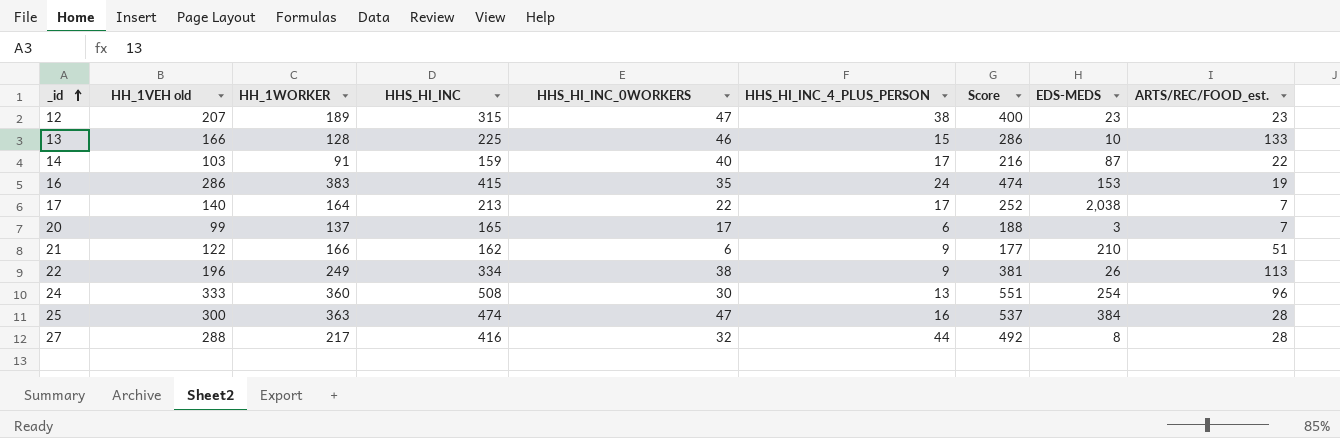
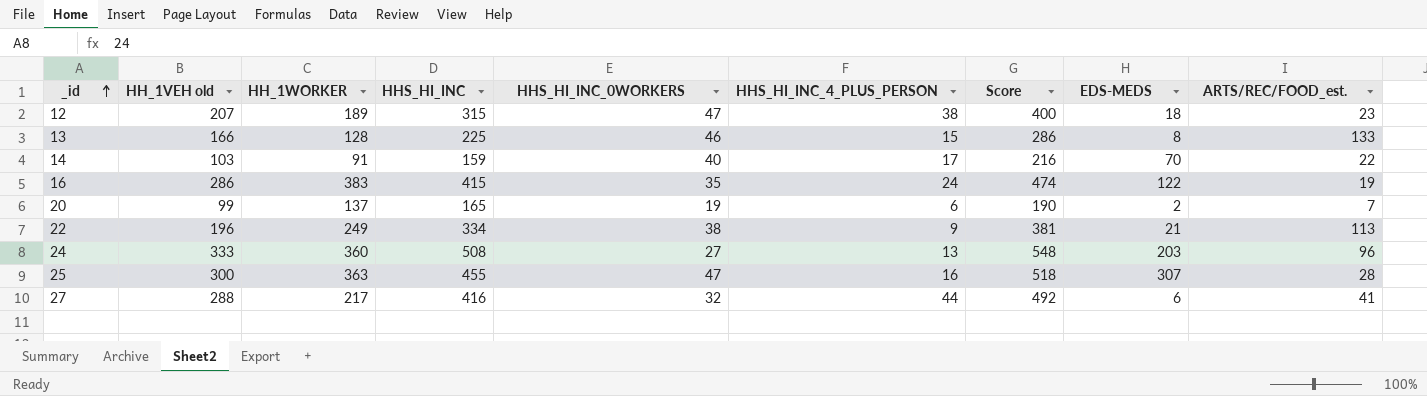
row 17: 140 | 164 | 213 | 22 | 17 | 252 | 2,038 | 7 -> none
row 21: 122 | 166 | 162 | 6 | 9 | 177 | 210 | 51 -> none
12 | EDS-MEDS: 23 -> 18
13 | EDS-MEDS: 10 -> 8
14 | EDS-MEDS: 87 -> 70
16 | EDS-MEDS: 153 -> 122
20 | HHS_HI_INC_0WORKERS: 17 -> 19
20 | Score: 188 -> 190
20 | EDS-MEDS: 3 -> 2
22 | EDS-MEDS: 26 -> 21
24 | HHS_HI_INC_0WORKERS: 30 -> 27
24 | Score: 551 -> 548
24 | EDS-MEDS: 254 -> 203
25 | HHS_HI_INC: 474 -> 455
25 | Score: 537 -> 518
25 | EDS-MEDS: 384 -> 307
27 | EDS-MEDS: 8 -> 6
27 | ARTS/REC/FOOD_est.: 28 -> 41

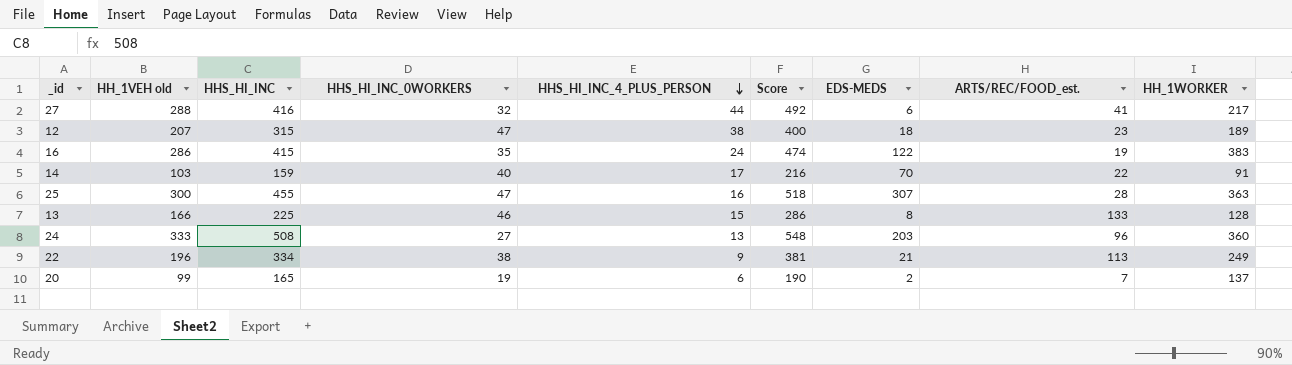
row order: _id ascending -> HHS_HI_INC_4_PLUS_PERSON descending
column HH_1WORKER | position: 3 -> 9

